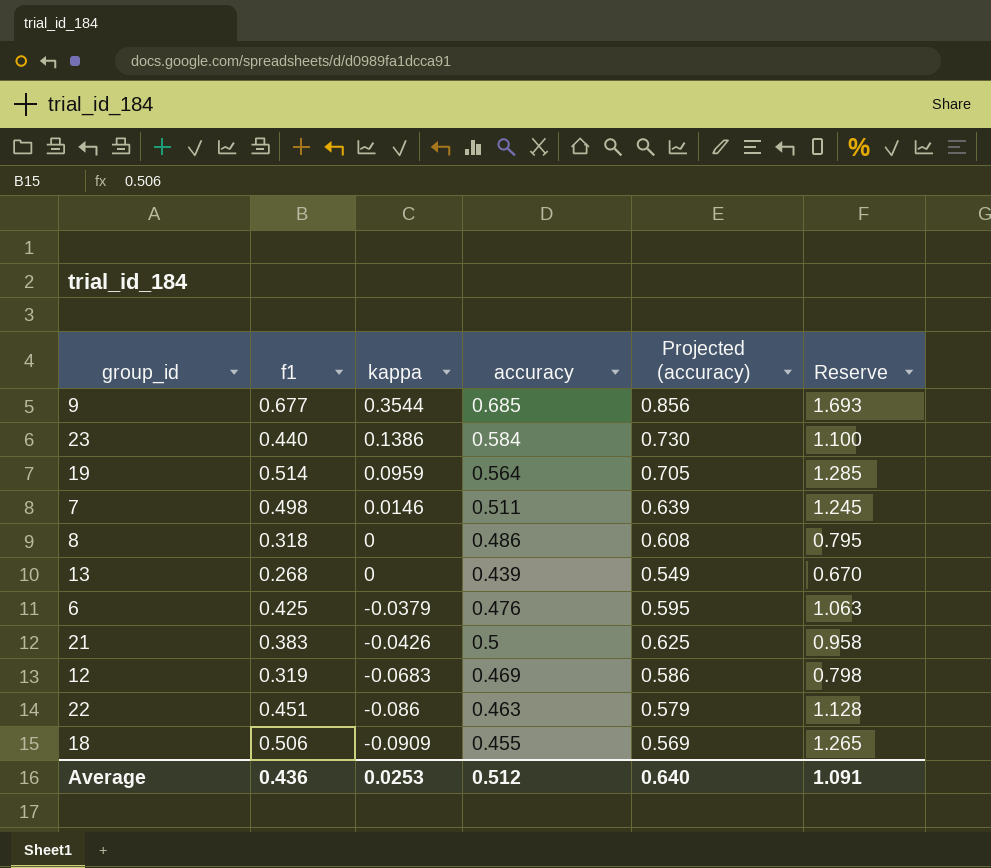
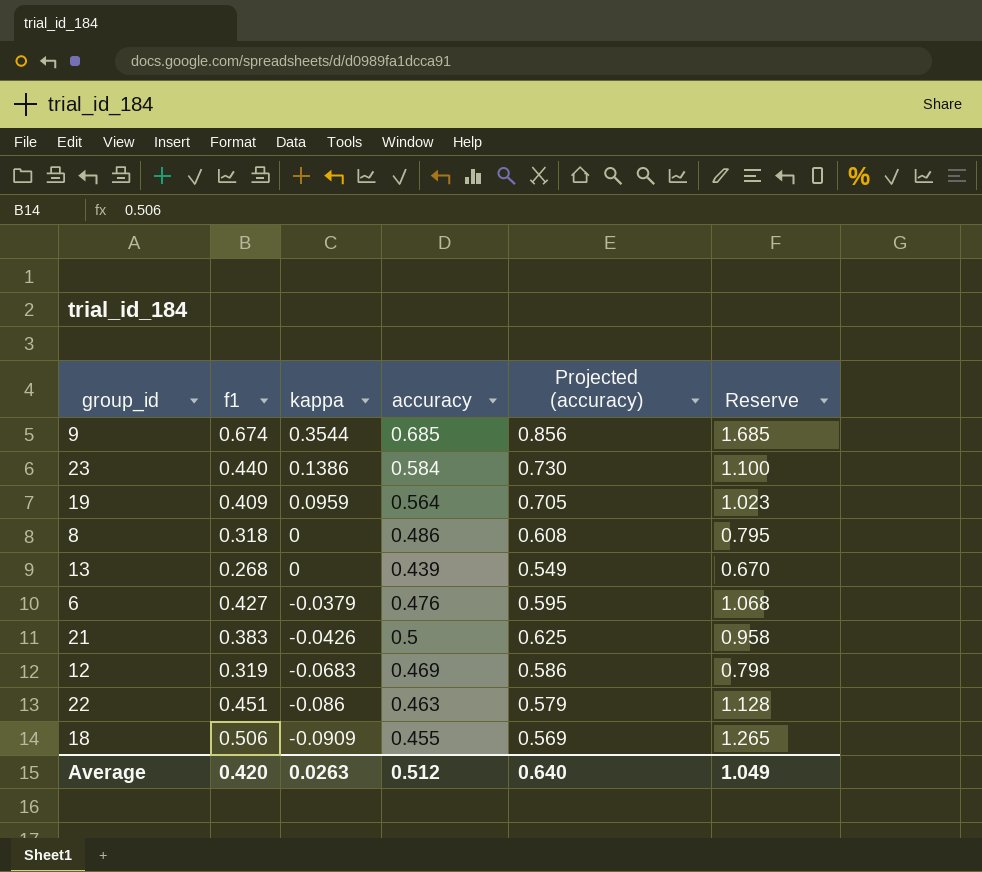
row 7: 0.498 | 0.0146 | 0.511 | 0.639 | 1.245 -> none
9 | f1: 0.677 -> 0.674
9 | Reserve: 1.693 -> 1.685
19 | f1: 0.514 -> 0.409
19 | Reserve: 1.285 -> 1.023
6 | f1: 0.425 -> 0.427
6 | Reserve: 1.063 -> 1.068
Average | f1: 0.436 -> 0.420
Average | kappa: 0.0253 -> 0.0263
Average | Reserve: 1.091 -> 1.049

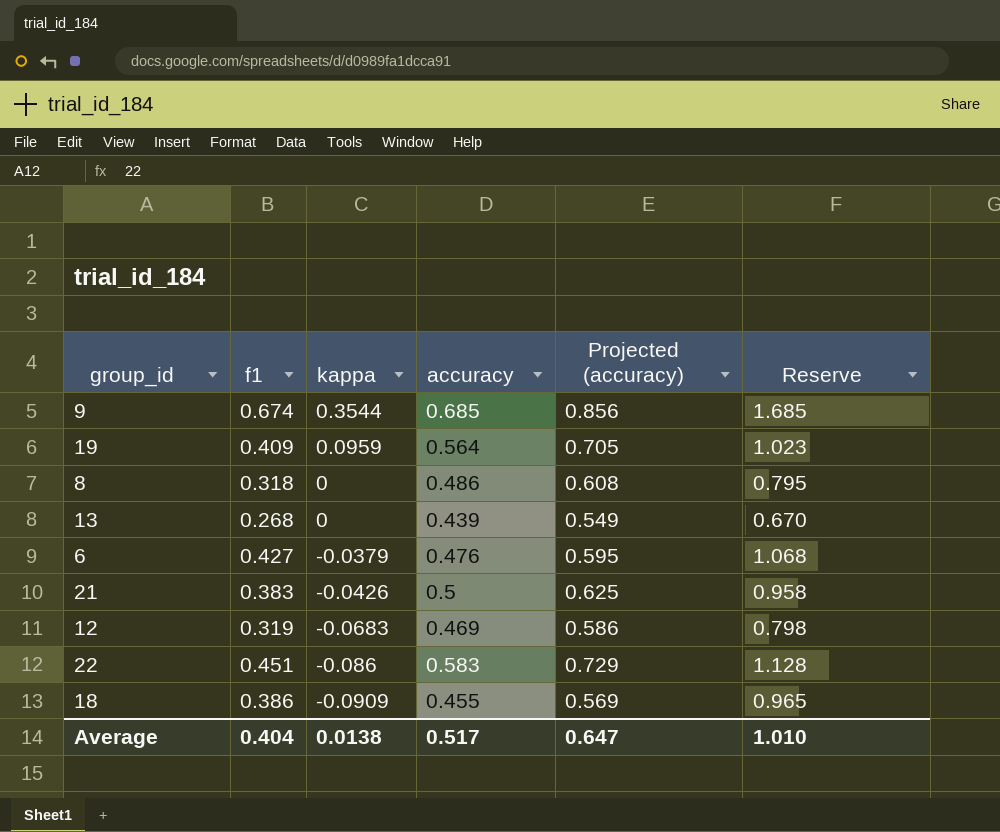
row 23: 0.440 | 0.1386 | 0.584 | 0.730 | 1.100 -> none
22 | accuracy: 0.463 -> 0.583
22 | Projected (accuracy): 0.579 -> 0.729
18 | f1: 0.506 -> 0.386
18 | Reserve: 1.265 -> 0.965
Average | f1: 0.420 -> 0.404
Average | kappa: 0.0263 -> 0.0138
Average | accuracy: 0.512 -> 0.517
Average | Projected (accuracy): 0.640 -> 0.647
Average | Reserve: 1.049 -> 1.010

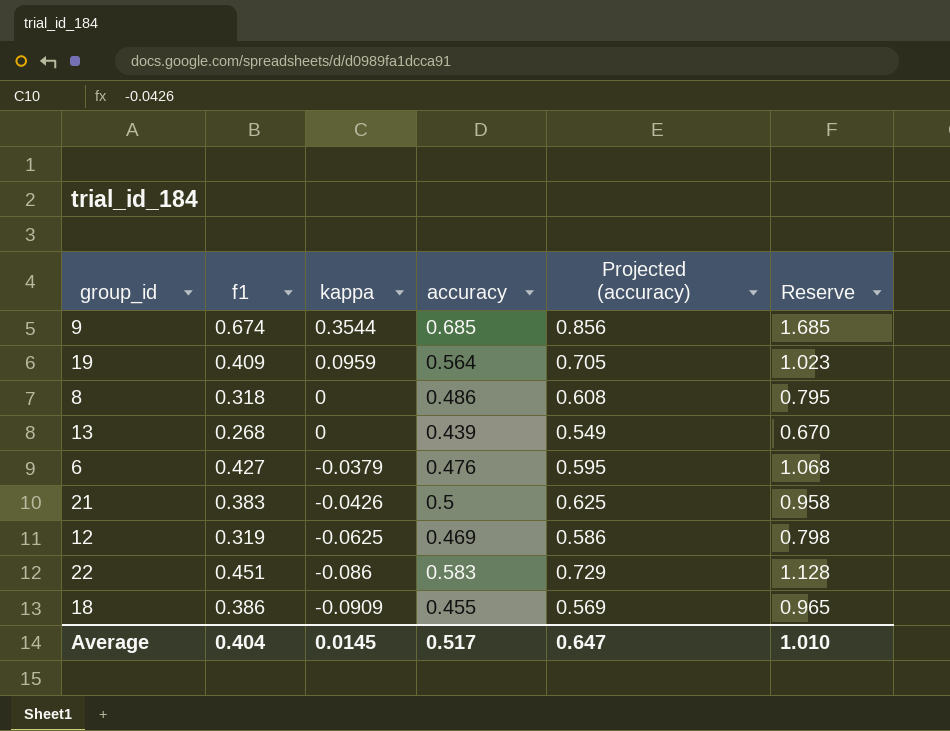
12 | kappa: -0.0683 -> -0.0625
Average | kappa: 0.0138 -> 0.0145

